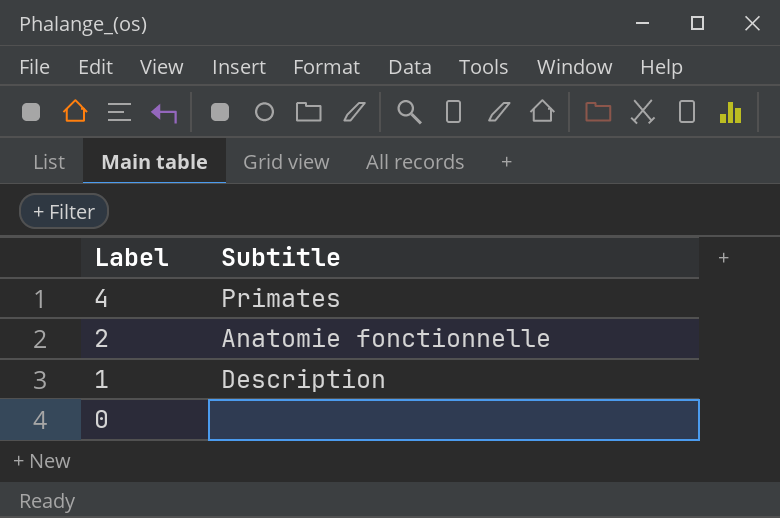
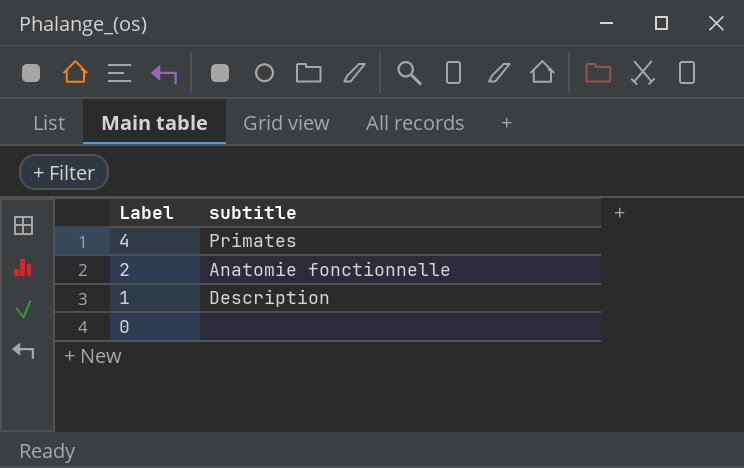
column name: Subtitle -> subtitle

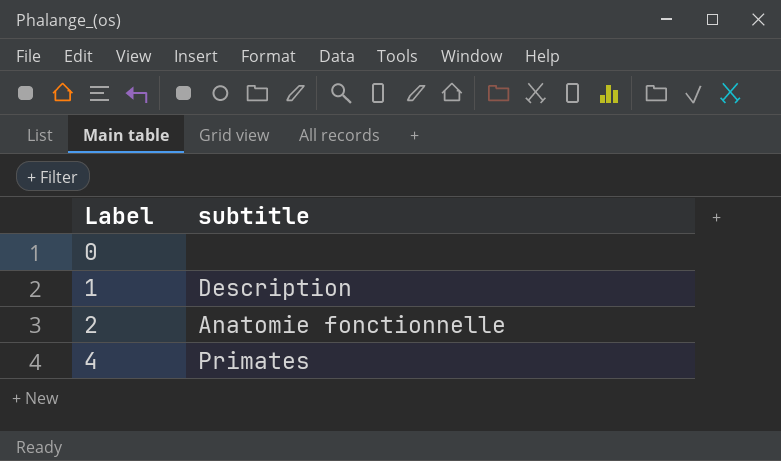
row order: Label descending -> Label ascending

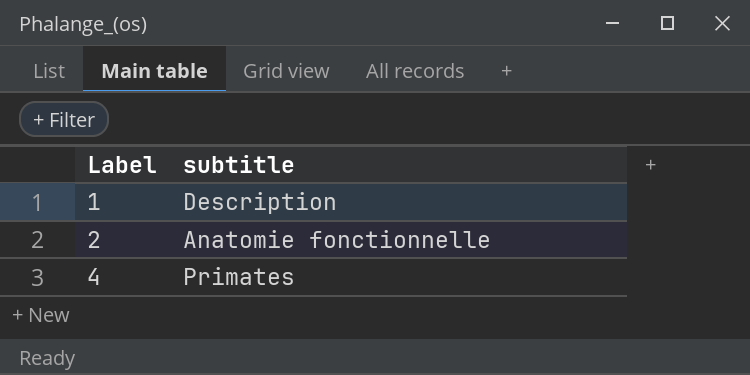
row 0: none -> none

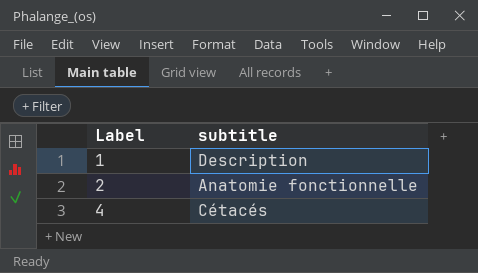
4 | subtitle: Primates -> Cétacés

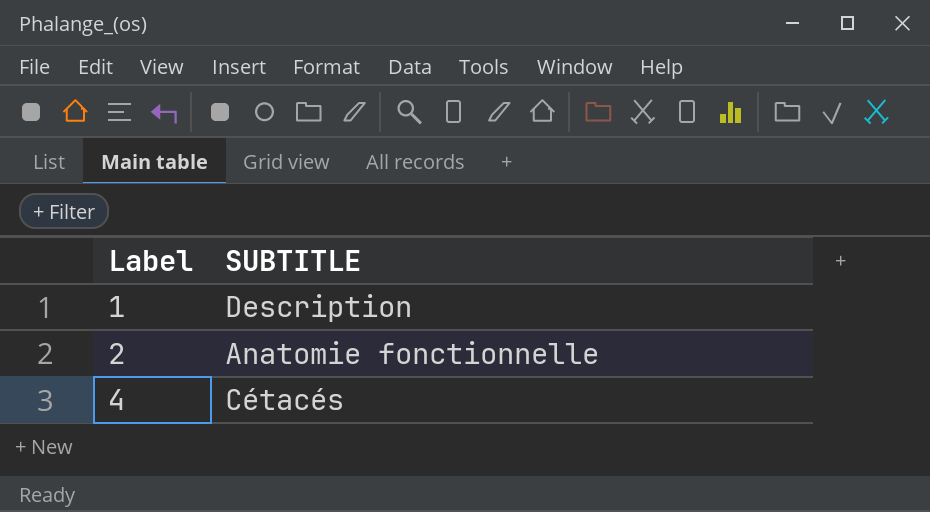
column name: subtitle -> SUBTITLE

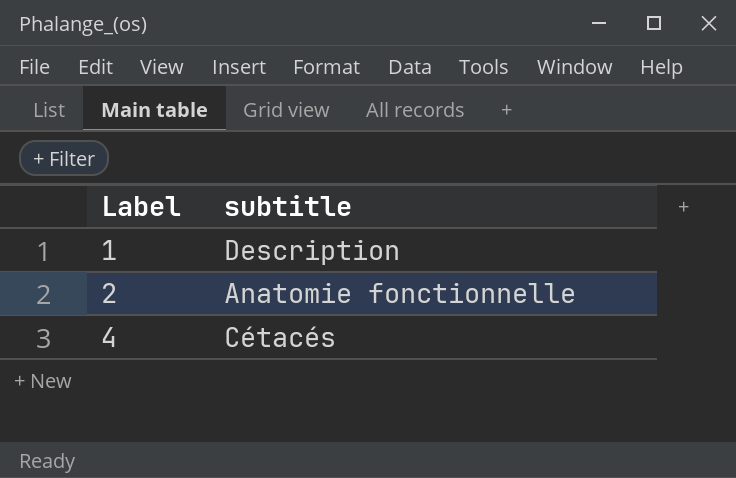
column name: SUBTITLE -> subtitle

